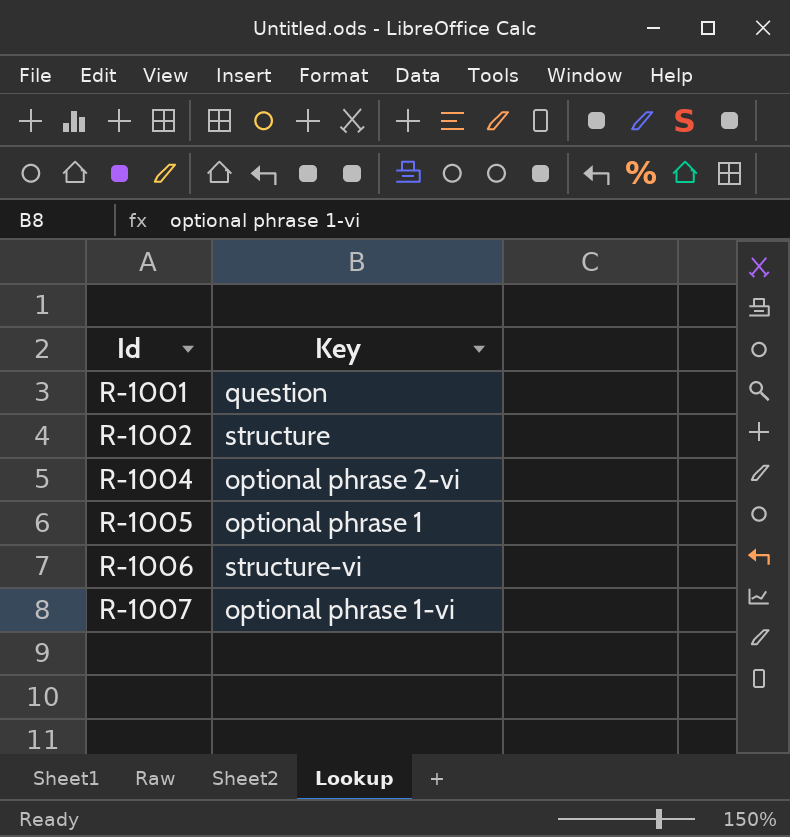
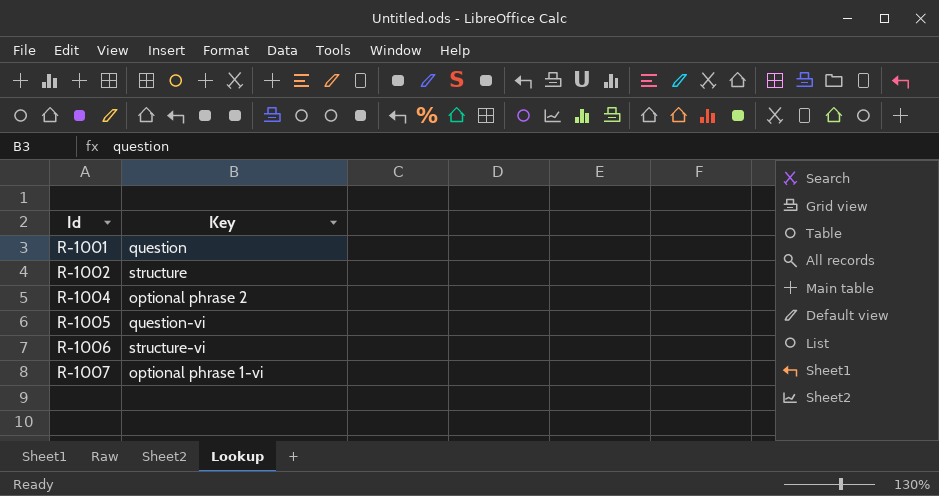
R-1004 | Key: optional phrase 2-vi -> optional phrase 2
R-1005 | Key: optional phrase 1 -> question-vi

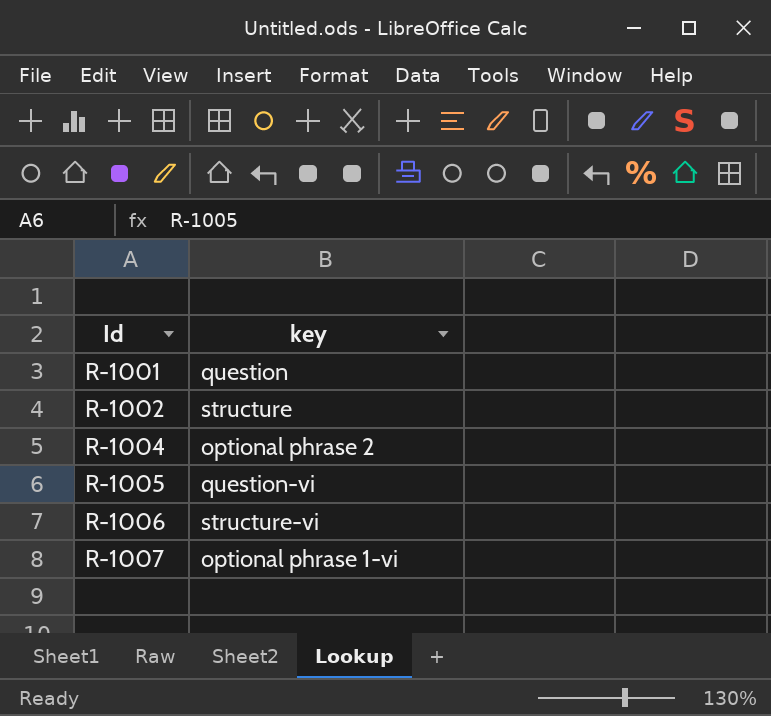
column name: Key -> key

